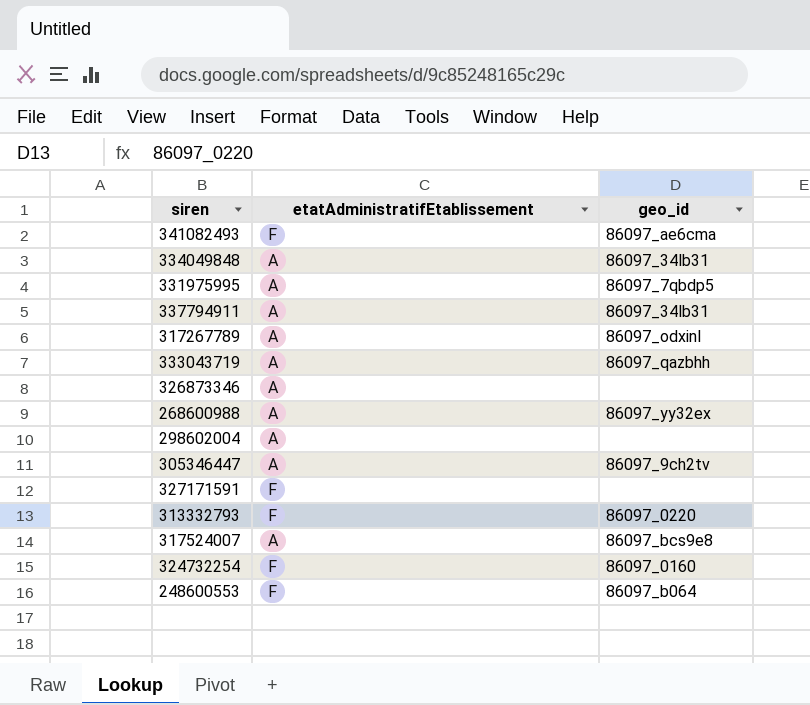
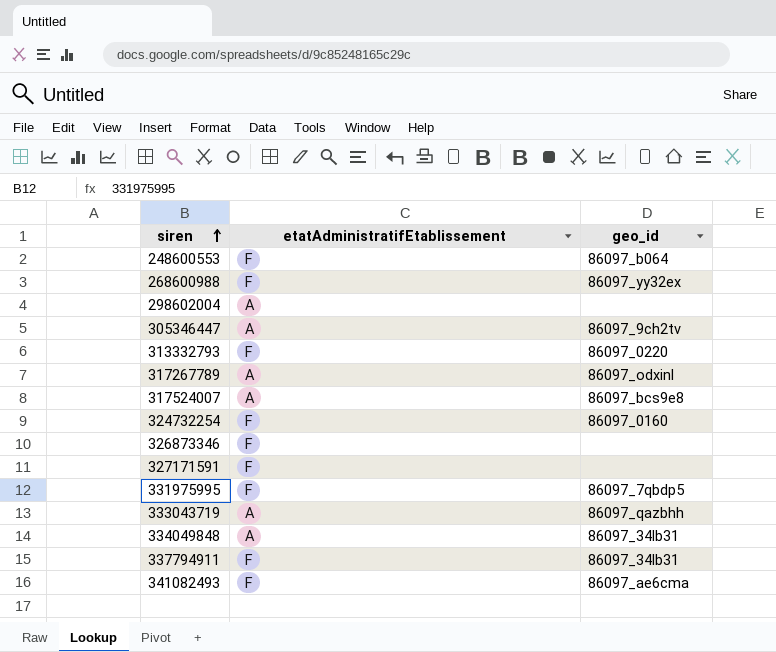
row order: none -> siren ascending
268600988 | etatAdministratifEtablissement: A -> F
326873346 | etatAdministratifEtablissement: A -> F
331975995 | etatAdministratifEtablissement: A -> F
337794911 | etatAdministratifEtablissement: A -> F

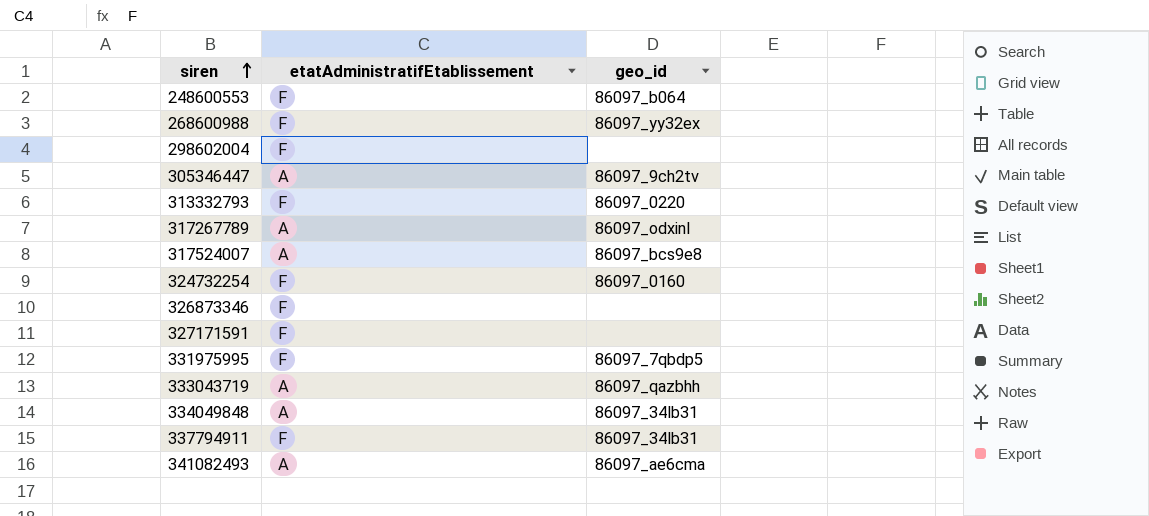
298602004 | etatAdministratifEtablissement: A -> F
341082493 | etatAdministratifEtablissement: F -> A

